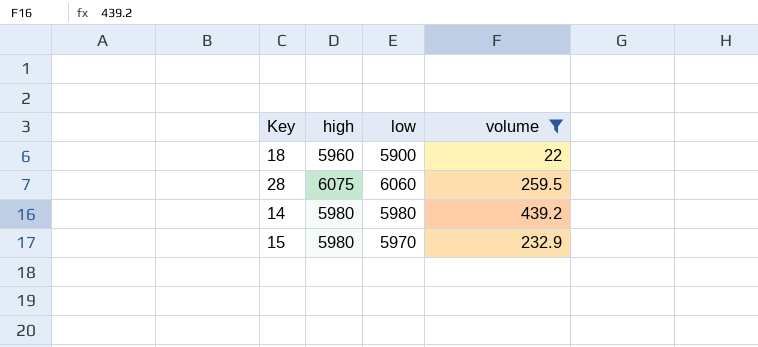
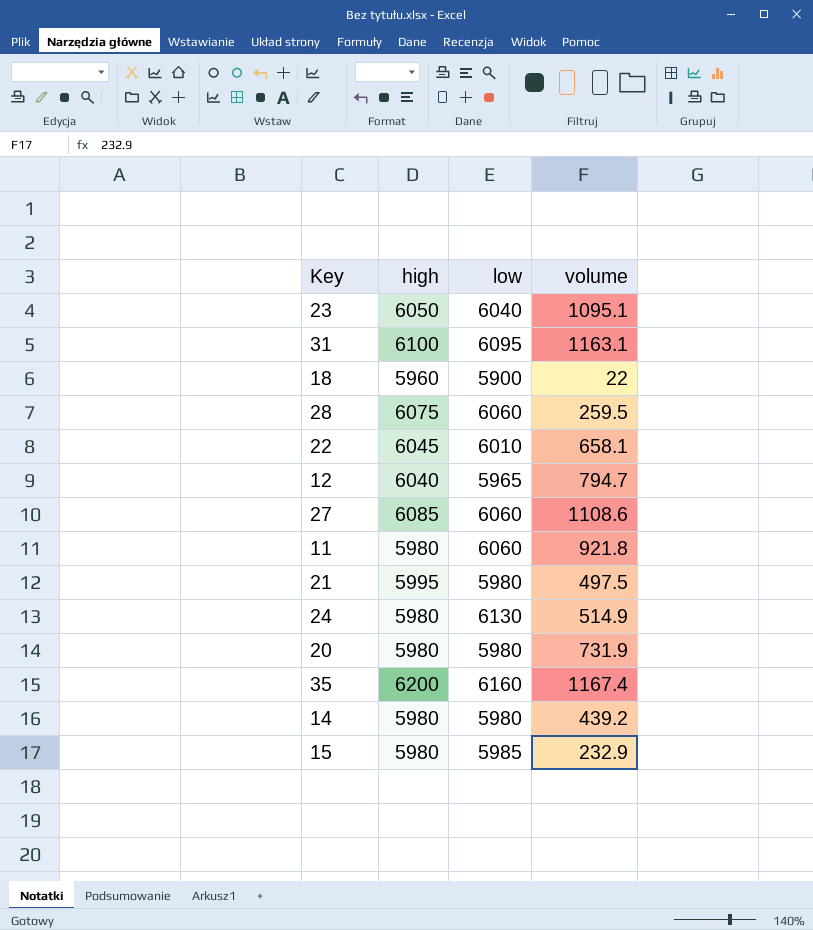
filter: volume <= 439.2 -> none
15 | low: 5970 -> 5985

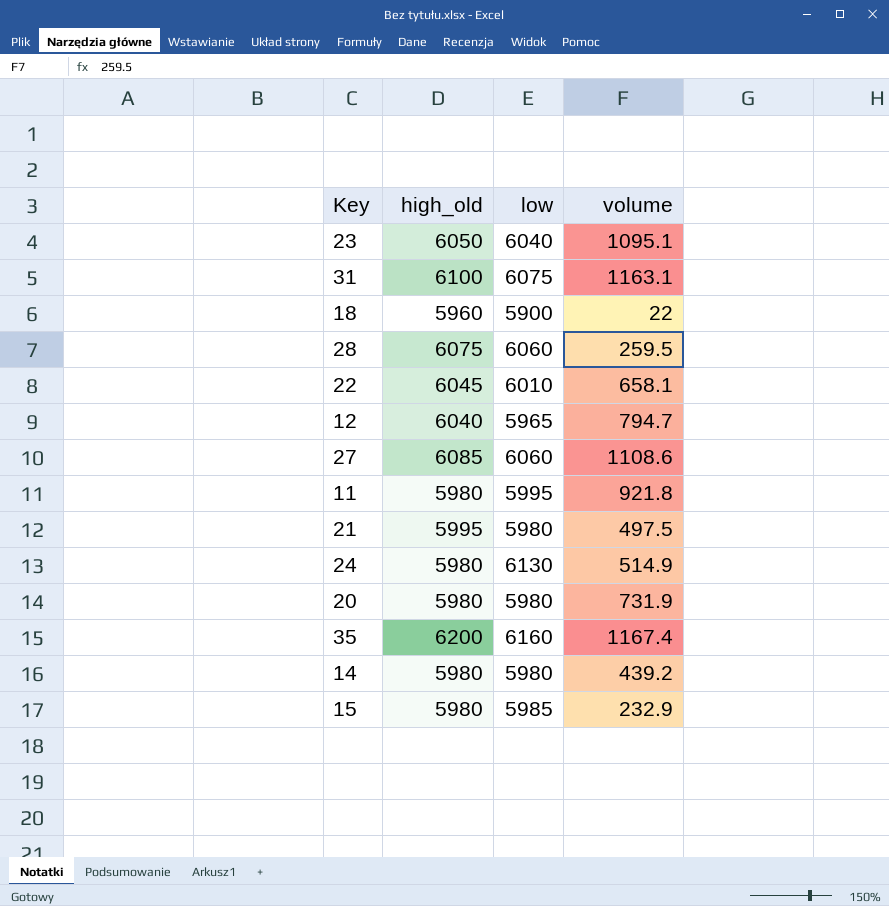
column name: high -> high_old
31 | low: 6095 -> 6075
11 | low: 6060 -> 5995

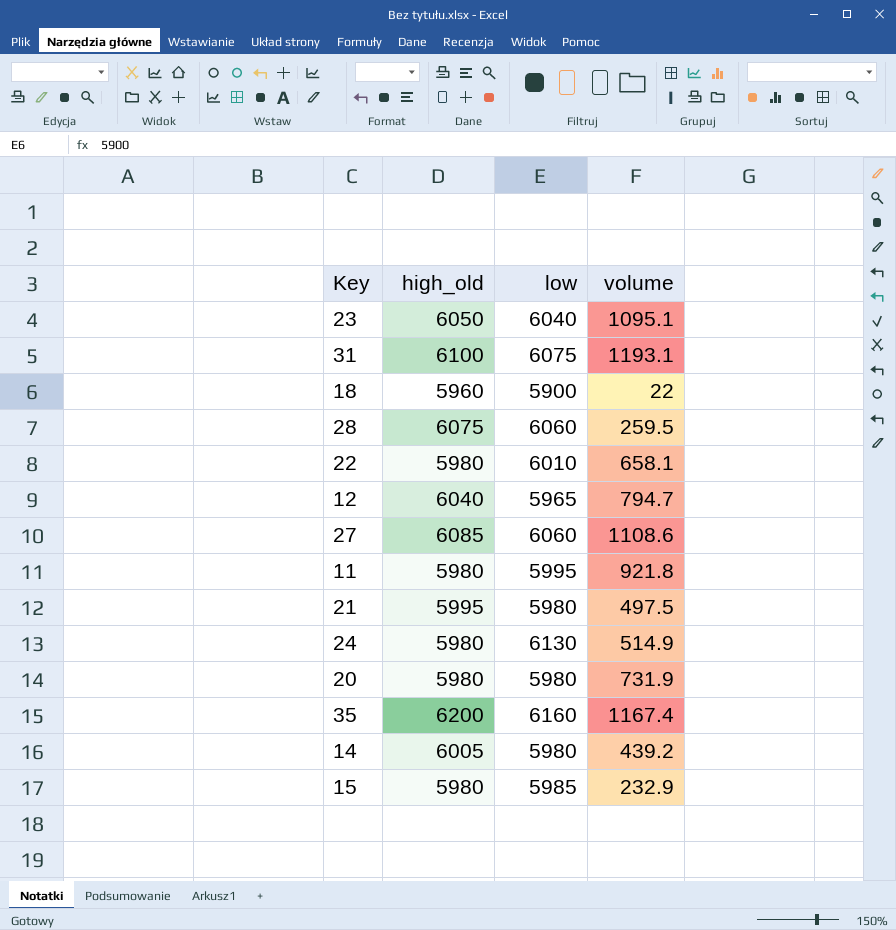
31 | volume: 1163.1 -> 1193.1
22 | high_old: 6045 -> 5980
14 | high_old: 5980 -> 6005

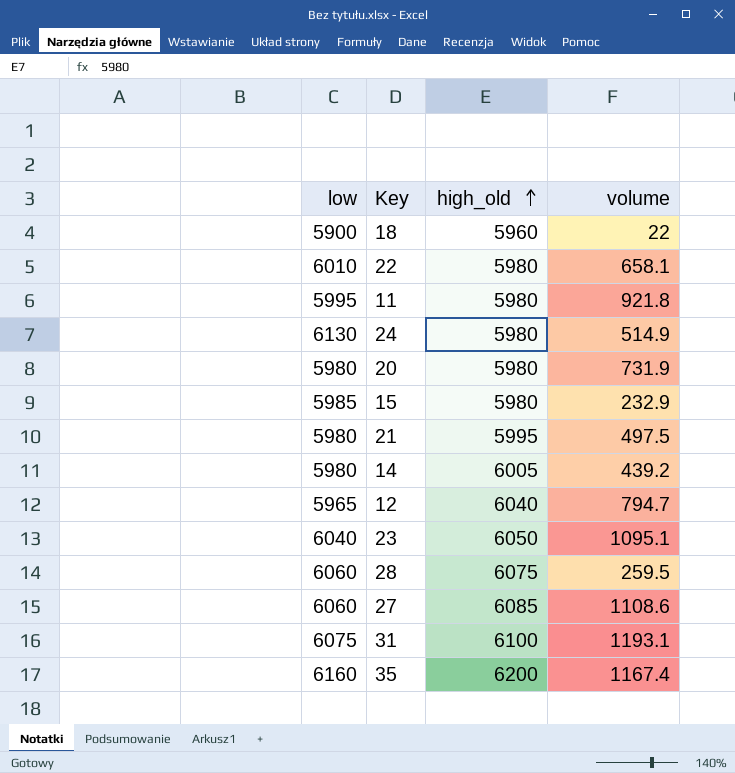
row order: none -> high_old ascending
column low | position: 3 -> 1

